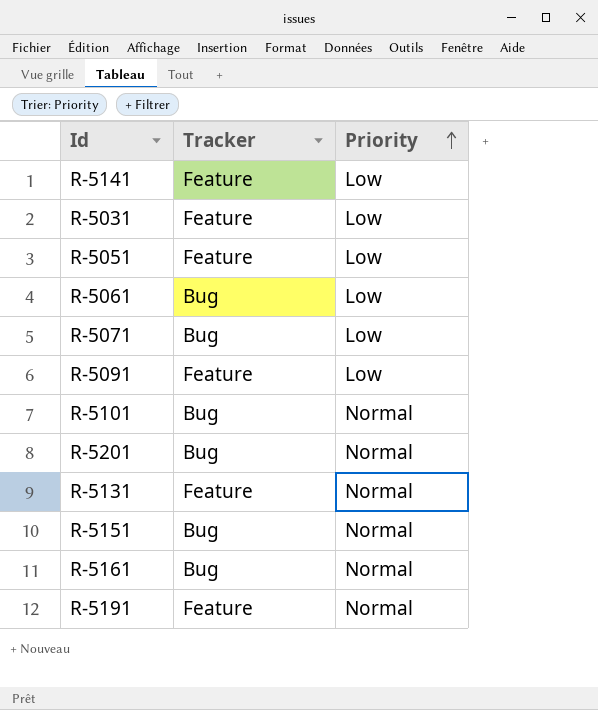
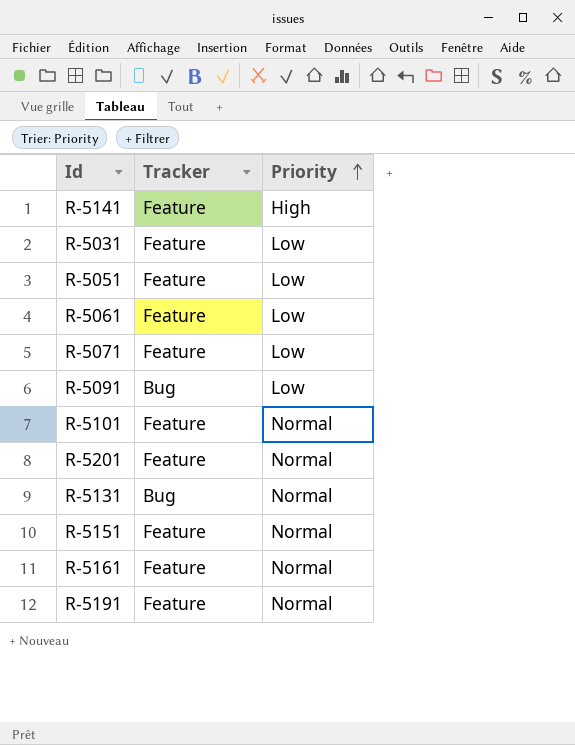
R-5141 | Priority: Low -> High
R-5061 | Tracker: Bug -> Feature
R-5071 | Tracker: Bug -> Feature
R-5091 | Tracker: Feature -> Bug
R-5101 | Tracker: Bug -> Feature
R-5201 | Tracker: Bug -> Feature
R-5131 | Tracker: Feature -> Bug
R-5151 | Tracker: Bug -> Feature
R-5161 | Tracker: Bug -> Feature

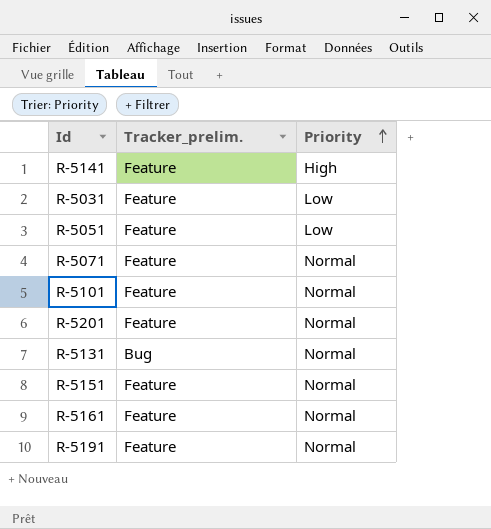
column name: Tracker -> Tracker_prelim.
row R-5061: Feature | Low -> none
row R-5091: Bug | Low -> none
R-5071 | Priority: Low -> Normal

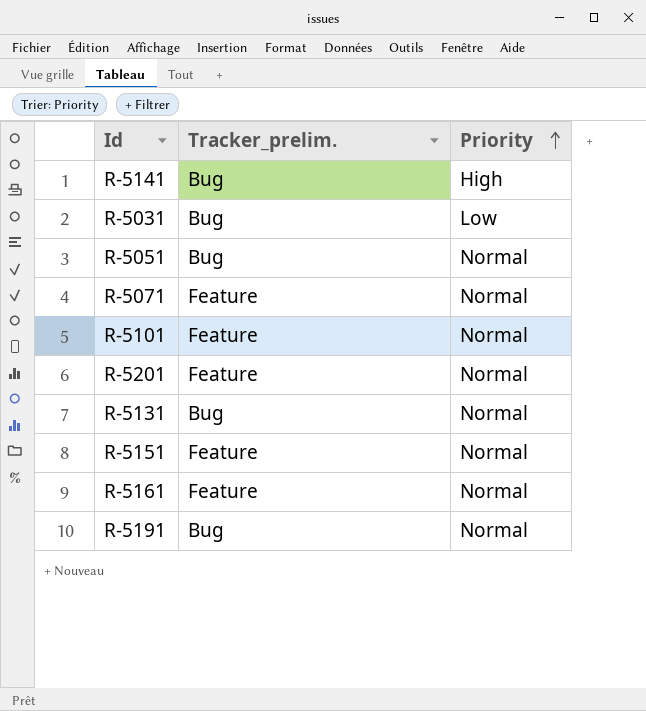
R-5141 | Tracker_prelim.: Feature -> Bug
R-5031 | Tracker_prelim.: Feature -> Bug
R-5051 | Tracker_prelim.: Feature -> Bug
R-5051 | Priority: Low -> Normal
R-5191 | Tracker_prelim.: Feature -> Bug

